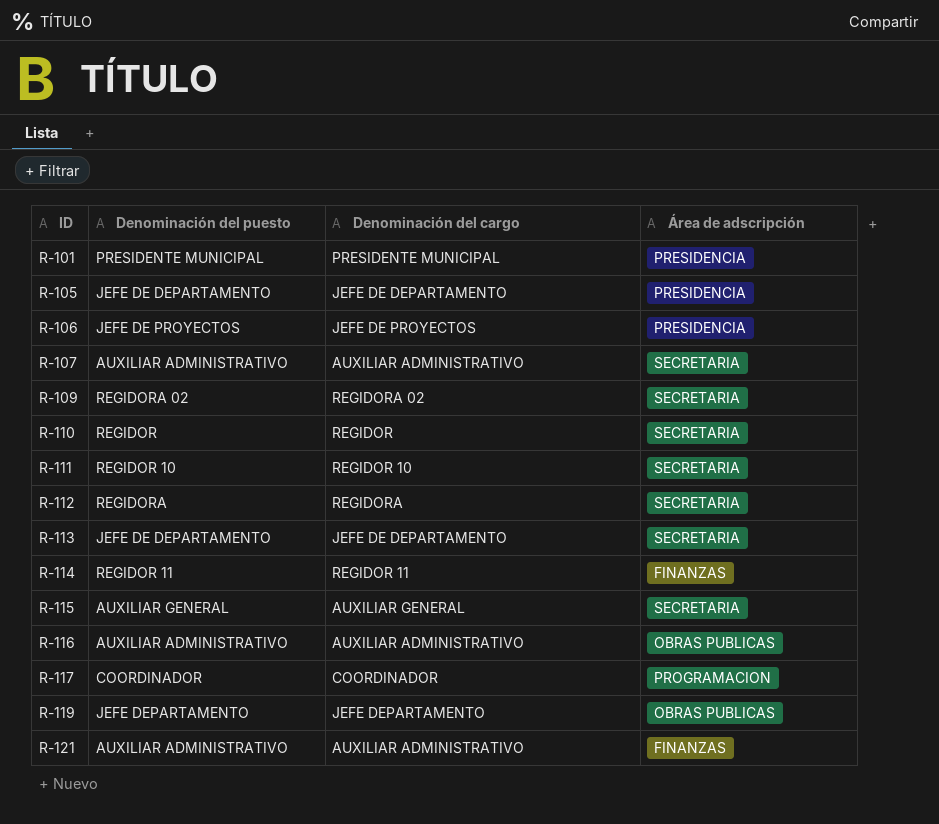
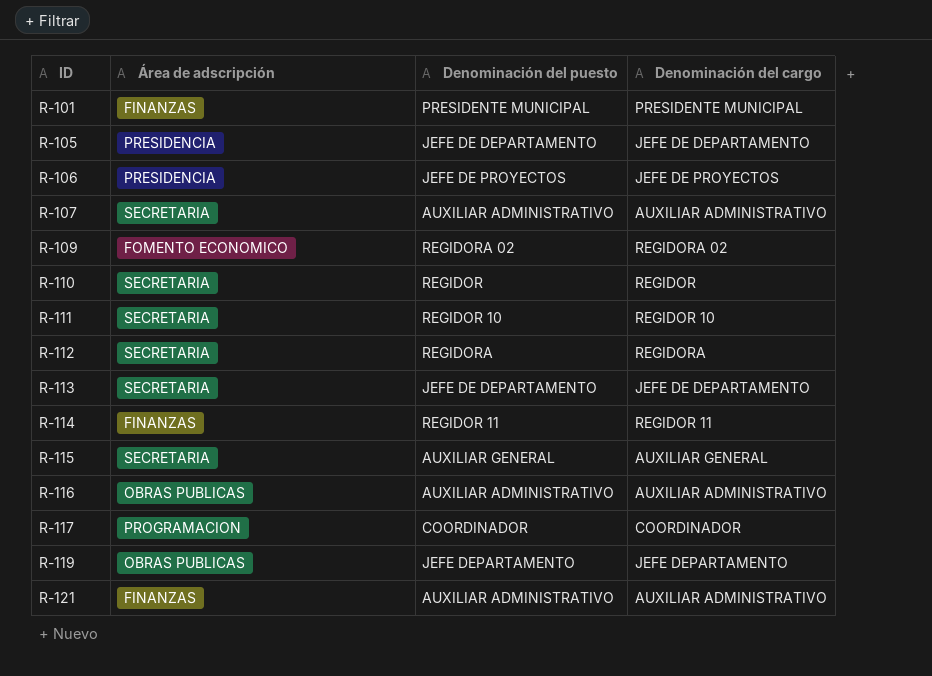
column Área de adscripción | position: 4 -> 2
R-101 | Área de adscripción: PRESIDENCIA -> FINANZAS
R-109 | Área de adscripción: SECRETARIA -> FOMENTO ECONOMICO

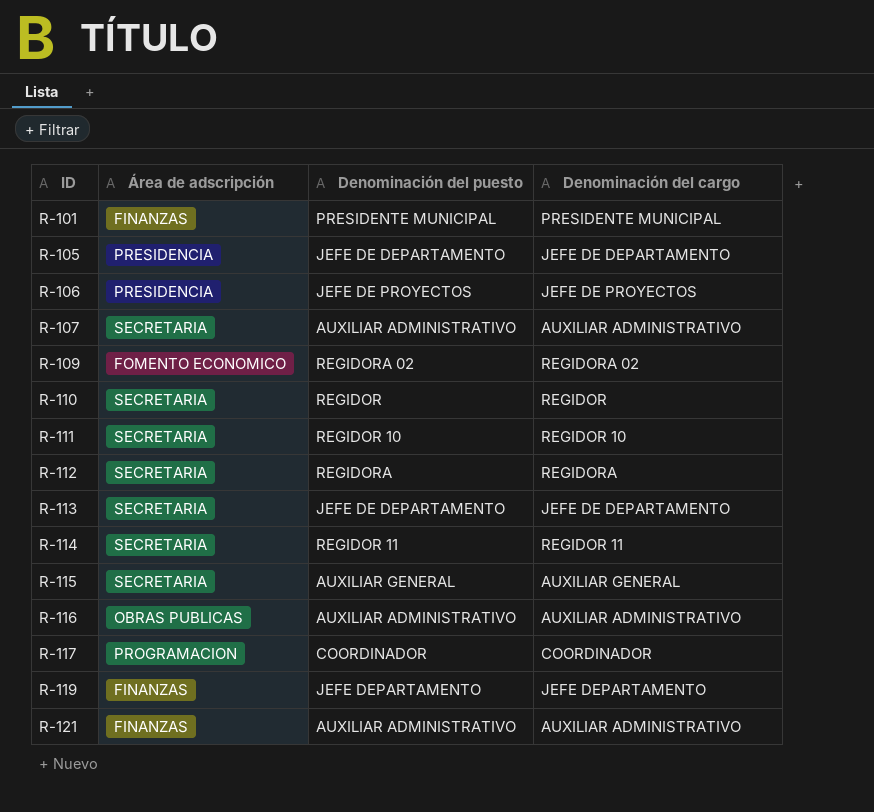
R-114 | Área de adscripción: FINANZAS -> SECRETARIA
R-119 | Área de adscripción: OBRAS PUBLICAS -> FINANZAS

